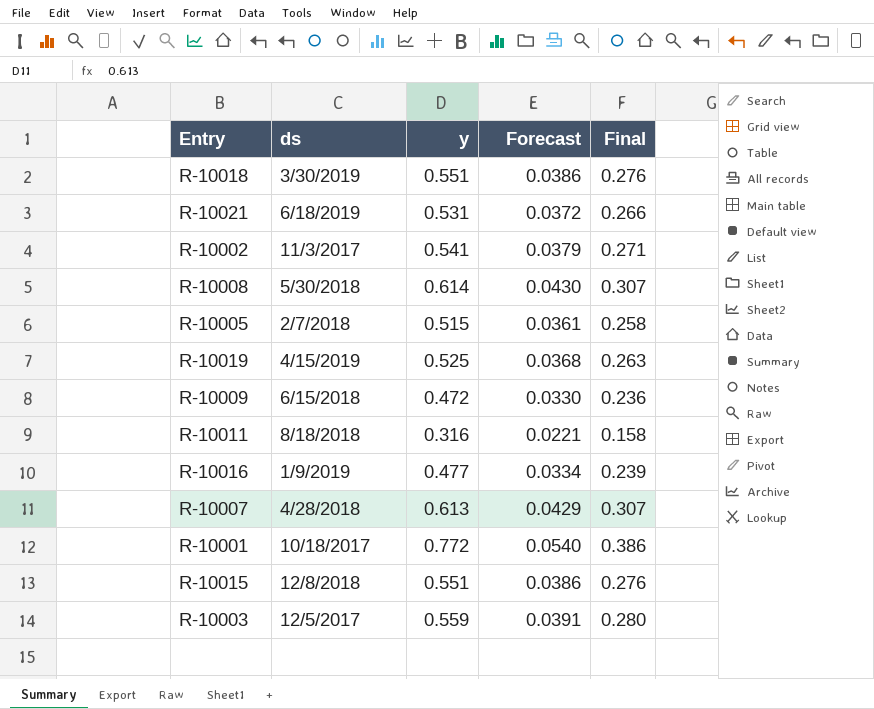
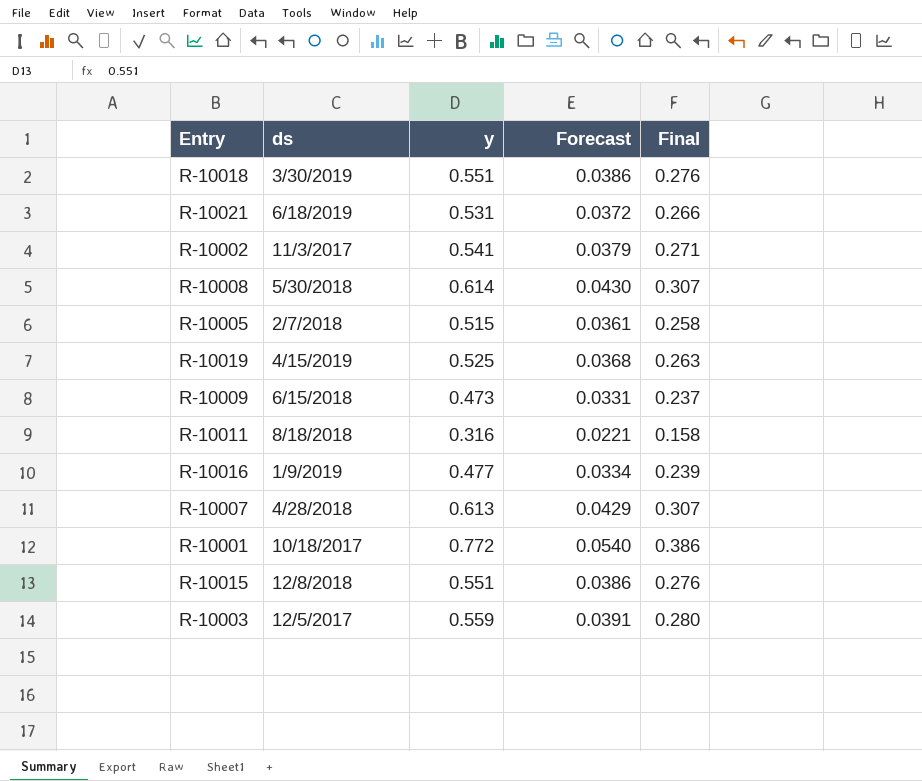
R-10009 | y: 0.472 -> 0.473
R-10009 | Forecast: 0.0330 -> 0.0331
R-10009 | Final: 0.236 -> 0.237

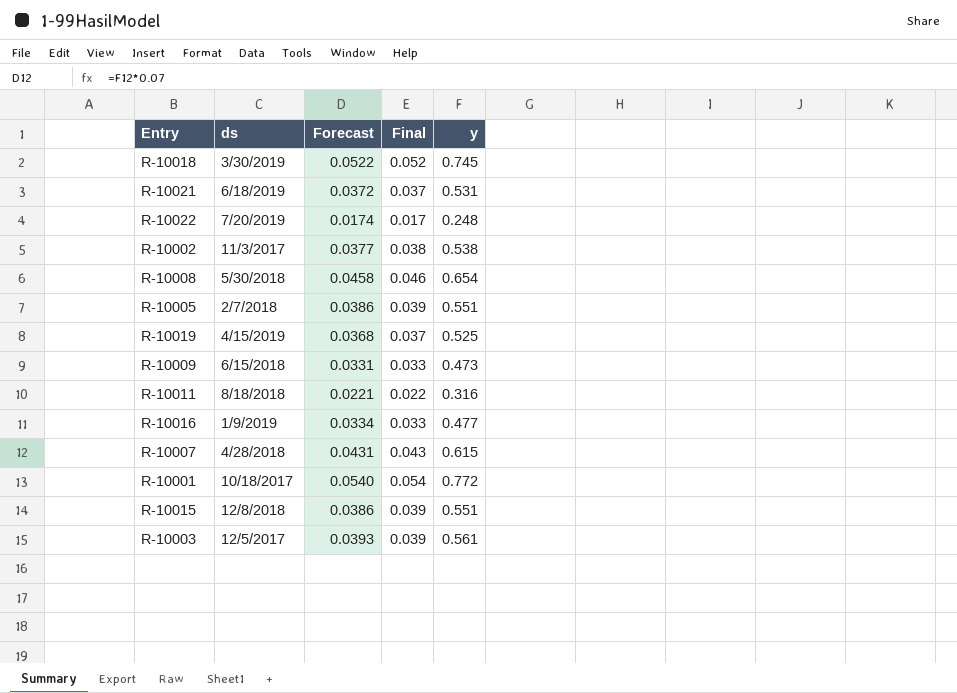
column Final | formula: [y] * 0.5 -> [y] * 0.07
column y | position: 3 -> 5
R-10018 | Forecast: 0.0386 -> 0.0522
R-10018 | y: 0.551 -> 0.745
row R-10022: none -> 7/20/2019 | 0.0174 | 0.017 | 0.248
R-10002 | Forecast: 0.0379 -> 0.0377
R-10002 | y: 0.541 -> 0.538
R-10008 | Forecast: 0.0430 -> 0.0458
R-10008 | y: 0.614 -> 0.654
R-10005 | Forecast: 0.0361 -> 0.0386
R-10005 | y: 0.515 -> 0.551
R-10007 | Forecast: 0.0429 -> 0.0431
R-10007 | y: 0.613 -> 0.615
R-10003 | Forecast: 0.0391 -> 0.0393
R-10003 | y: 0.559 -> 0.561

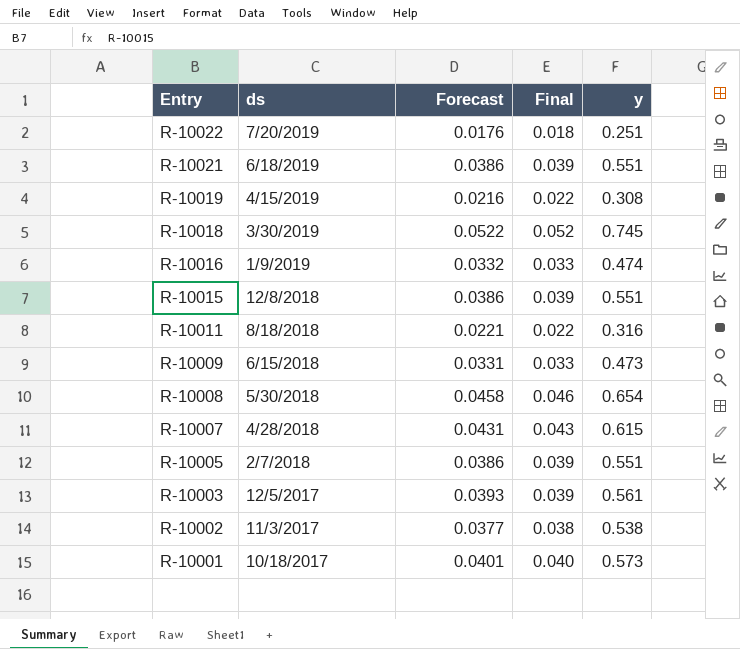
row order: none -> Entry descending
R-10022 | Forecast: 0.0174 -> 0.0176
R-10022 | Final: 0.017 -> 0.018
R-10022 | y: 0.248 -> 0.251
R-10021 | Forecast: 0.0372 -> 0.0386
R-10021 | Final: 0.037 -> 0.039
R-10021 | y: 0.531 -> 0.551
R-10019 | Forecast: 0.0368 -> 0.0216
R-10019 | Final: 0.037 -> 0.022
R-10019 | y: 0.525 -> 0.308
R-10016 | Forecast: 0.0334 -> 0.0332
R-10016 | y: 0.477 -> 0.474
R-10001 | Forecast: 0.0540 -> 0.0401
R-10001 | Final: 0.054 -> 0.040
R-10001 | y: 0.772 -> 0.573

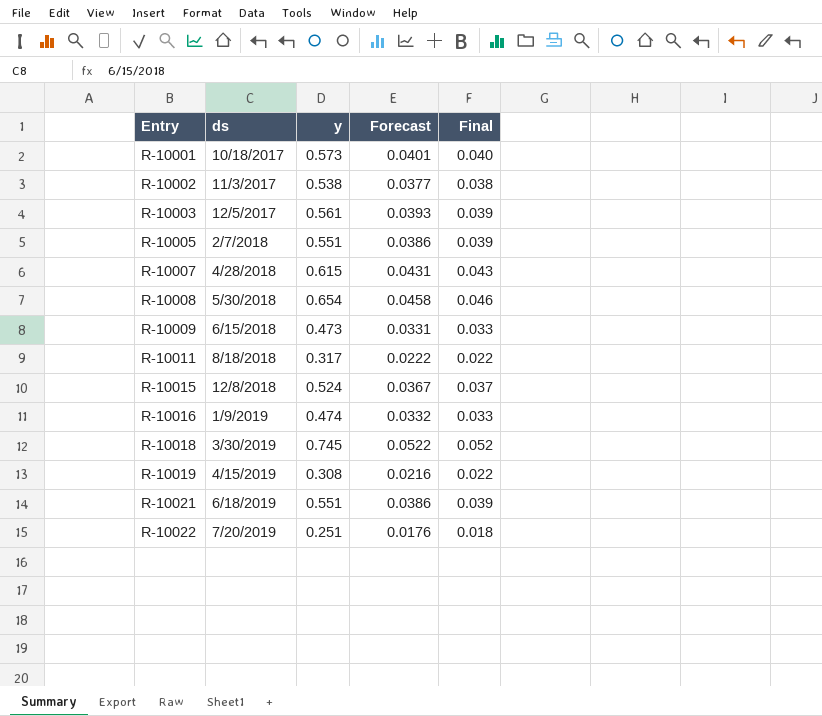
row order: Entry descending -> Entry ascending
column y | position: 5 -> 3
R-10011 | y: 0.316 -> 0.317
R-10011 | Forecast: 0.0221 -> 0.0222
R-10015 | y: 0.551 -> 0.524
R-10015 | Forecast: 0.0386 -> 0.0367
R-10015 | Final: 0.039 -> 0.037

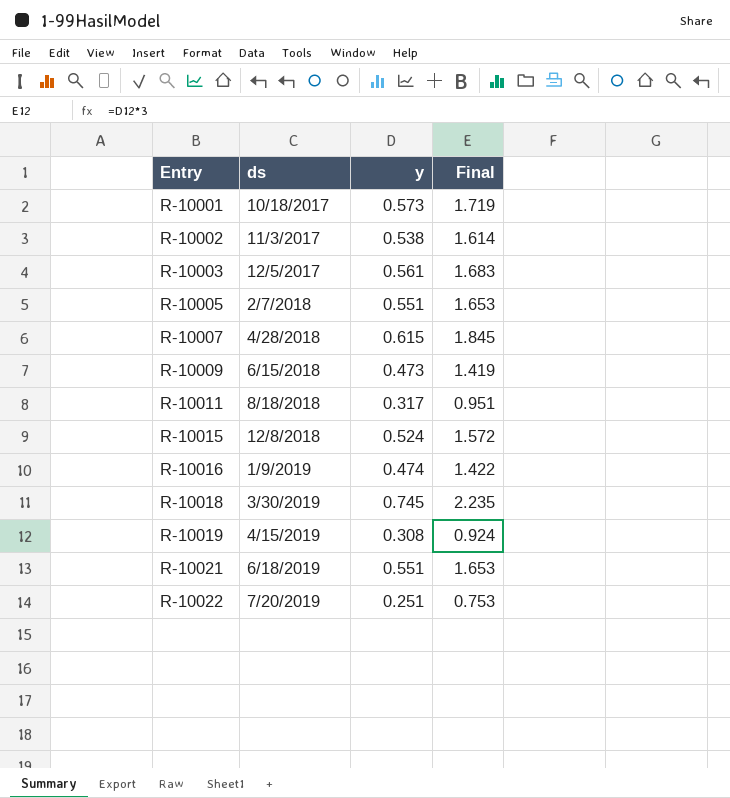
column Forecast | formula: [y] * 0.07 -> none
column Final | formula: [y] * 0.07 -> [y] * 3
row R-10008: 5/30/2018 | 0.654 | 0.0458 | 0.046 -> none

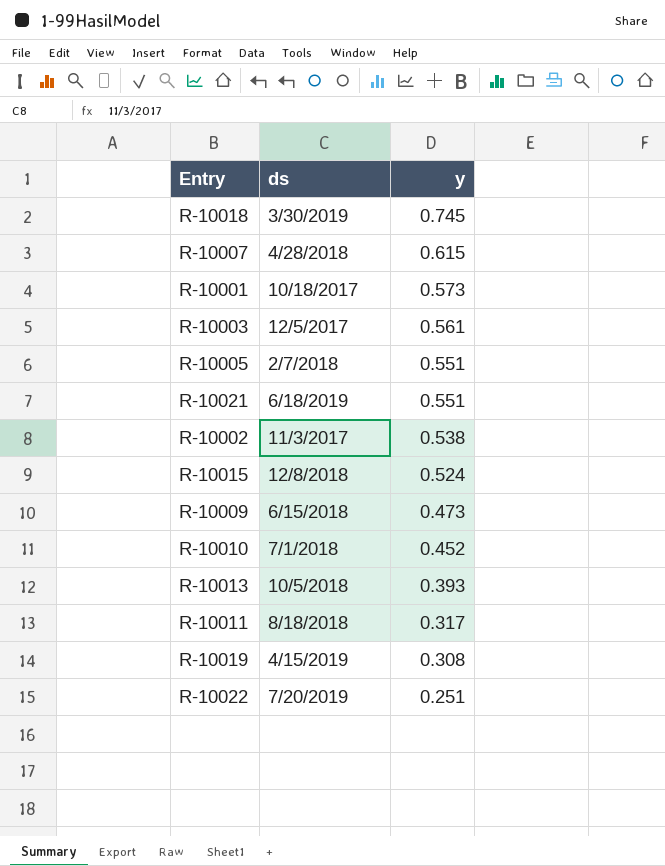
row order: Entry ascending -> y descending
column Final | formula: [y] * 3 -> none
row R-10016: 1/9/2019 | 0.474 | 1.422 -> none
row R-10010: none -> 7/1/2018 | 0.452
row R-10013: none -> 10/5/2018 | 0.393

